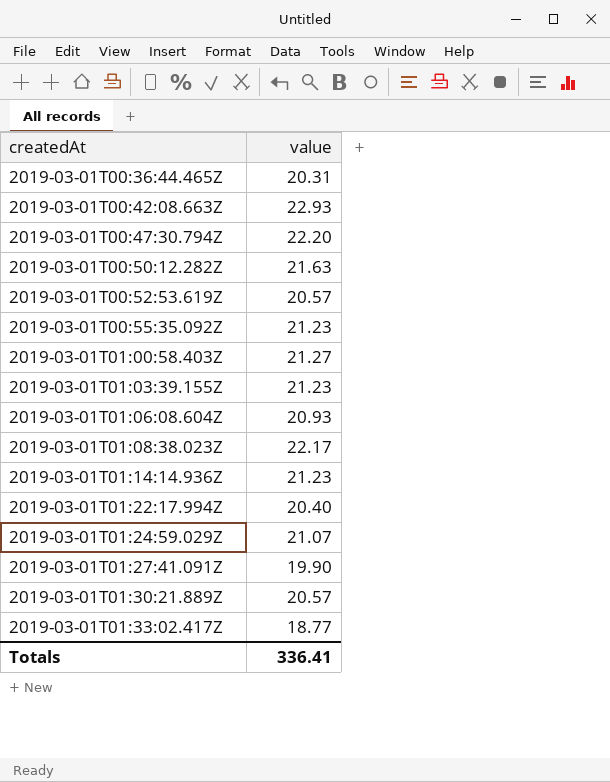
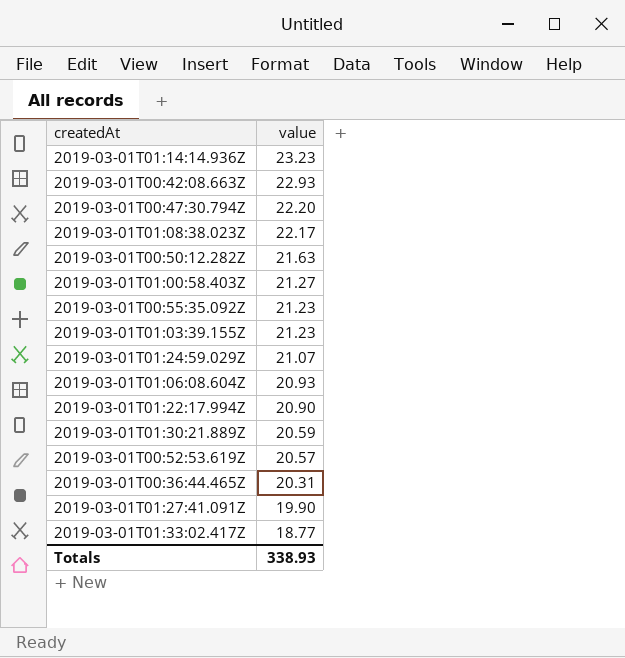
row order: createdAt ascending -> value descending
2019-03-01T01:14:14.936Z | value: 21.23 -> 23.23
2019-03-01T01:22:17.994Z | value: 20.40 -> 20.90
2019-03-01T01:30:21.889Z | value: 20.57 -> 20.59
Totals | value: 336.41 -> 338.93

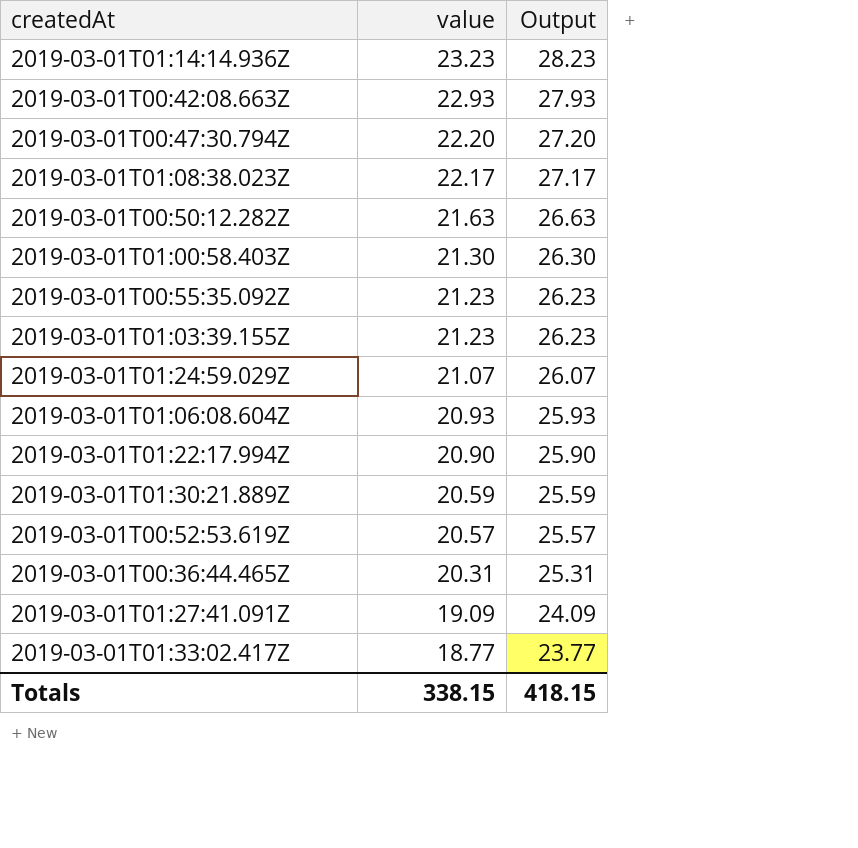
column Output | formula: none -> [value] + 5
2019-03-01T01:00:58.403Z | value: 21.27 -> 21.30
2019-03-01T01:27:41.091Z | value: 19.90 -> 19.09
Totals | value: 338.93 -> 338.15

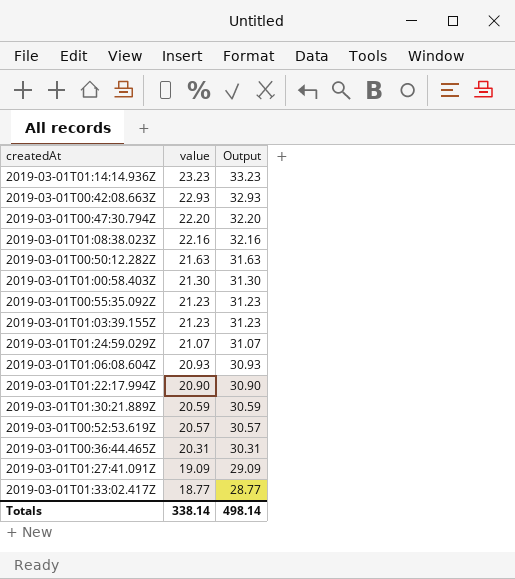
column Output | formula: [value] + 5 -> [value] + 10
2019-03-01T01:08:38.023Z | value: 22.17 -> 22.16
Totals | value: 338.15 -> 338.14
Totals | Output: 418.15 -> 498.14

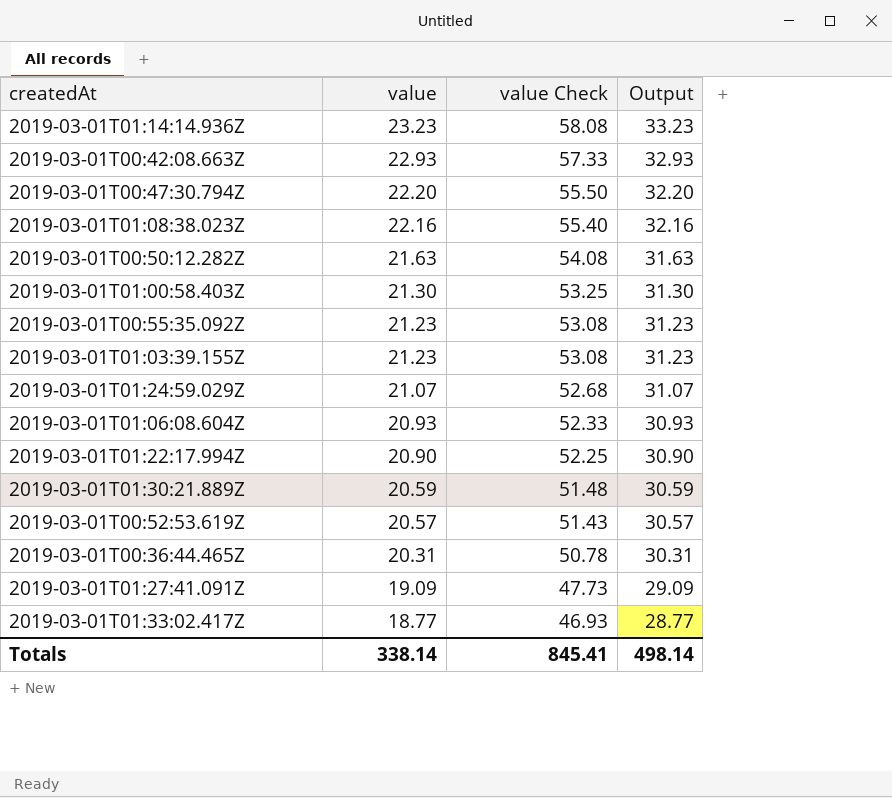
column value Check | formula: none -> [value] * 2.5

